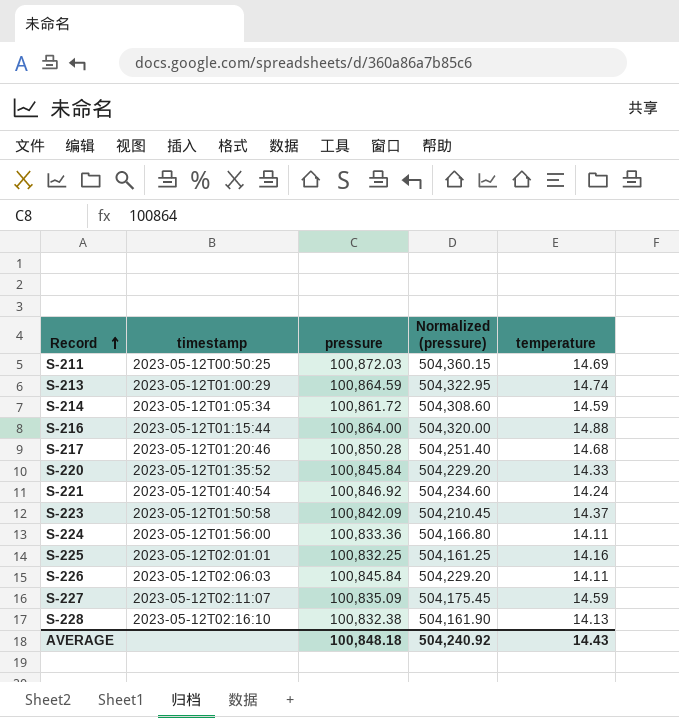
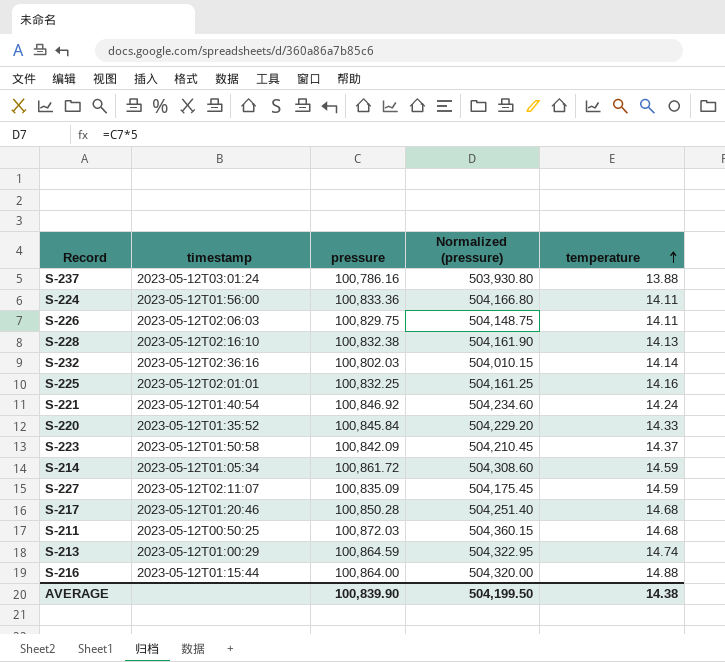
row order: Record ascending -> temperature ascending
row S-237: none -> 2023-05-12T03:01:24 | 100,786.16 | 503,930.80 | 13.88
S-226 | pressure: 100,845.84 -> 100,829.75
S-226 | Normalized (pressure): 504,229.20 -> 504,148.75
row S-232: none -> 2023-05-12T02:36:16 | 100,802.03 | 504,010.15 | 14.14
S-211 | temperature: 14.69 -> 14.68
AVERAGE | pressure: 100,848.18 -> 100,839.90
AVERAGE | Normalized (pressure): 504,240.92 -> 504,199.50
AVERAGE | temperature: 14.43 -> 14.38

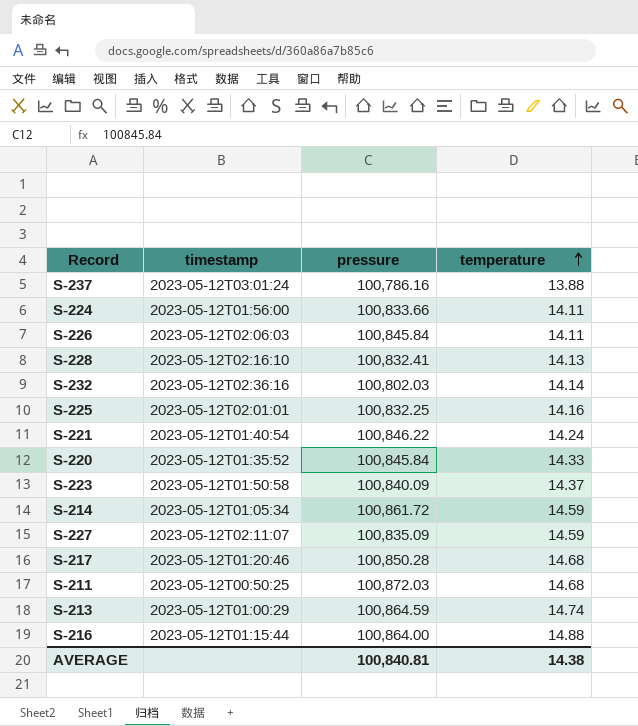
column Normalized (pressure) | formula: [pressure] * 5 -> none
S-224 | pressure: 100,833.36 -> 100,833.66
S-226 | pressure: 100,829.75 -> 100,845.84
S-228 | pressure: 100,832.38 -> 100,832.41
S-221 | pressure: 100,846.92 -> 100,846.22
S-223 | pressure: 100,842.09 -> 100,840.09
AVERAGE | pressure: 100,839.90 -> 100,840.81

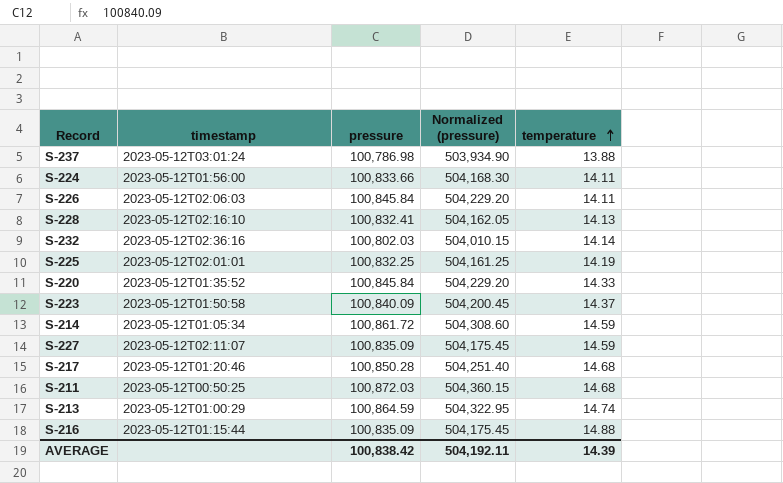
column Normalized (pressure) | formula: none -> [pressure] * 5
row S-221: 2023-05-12T01:40:54 | 100,846.22 | 14.24 -> none
S-237 | pressure: 100,786.16 -> 100,786.98
S-225 | temperature: 14.16 -> 14.19
S-216 | pressure: 100,864.00 -> 100,835.09
AVERAGE | pressure: 100,840.81 -> 100,838.42
AVERAGE | temperature: 14.38 -> 14.39

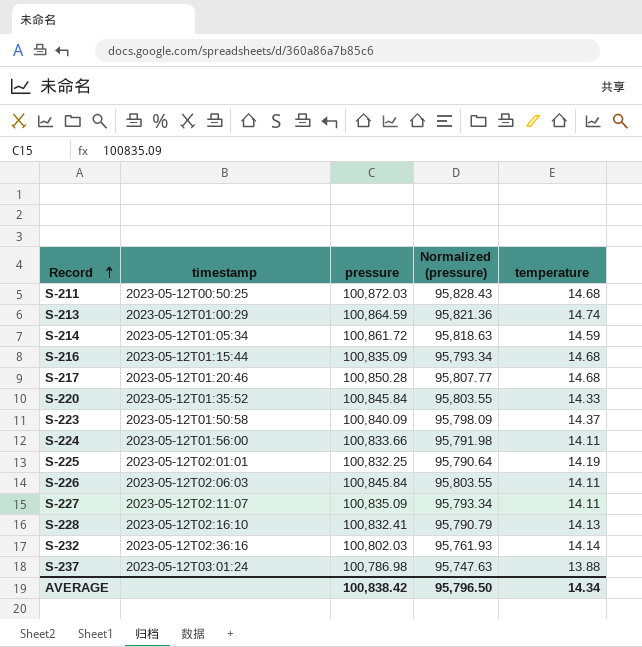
row order: temperature ascending -> Record ascending
column Normalized (pressure) | formula: [pressure] * 5 -> [pressure] * 0.95
S-216 | temperature: 14.88 -> 14.68
S-227 | temperature: 14.59 -> 14.11
AVERAGE | Normalized (pressure): 504,192.11 -> 95,796.50
AVERAGE | temperature: 14.39 -> 14.34

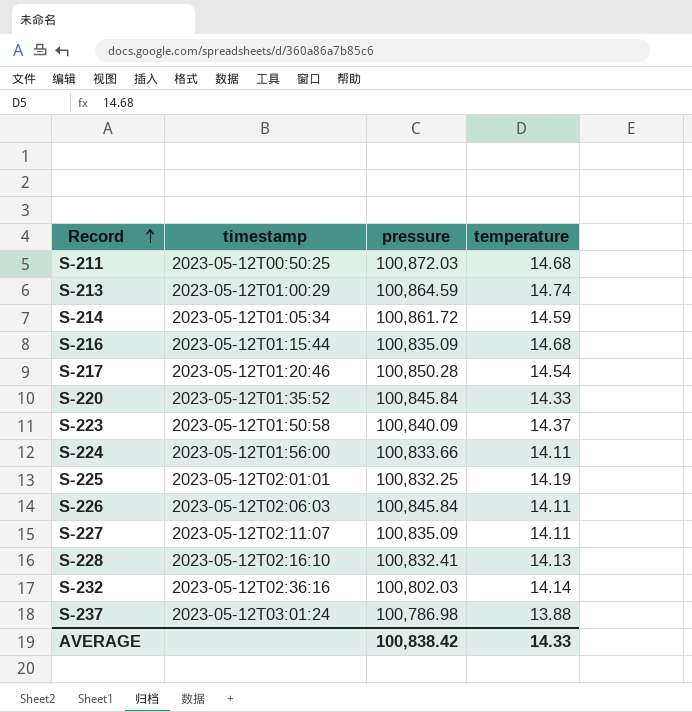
column Normalized (pressure) | formula: [pressure] * 0.95 -> none
S-217 | temperature: 14.68 -> 14.54
AVERAGE | temperature: 14.34 -> 14.33

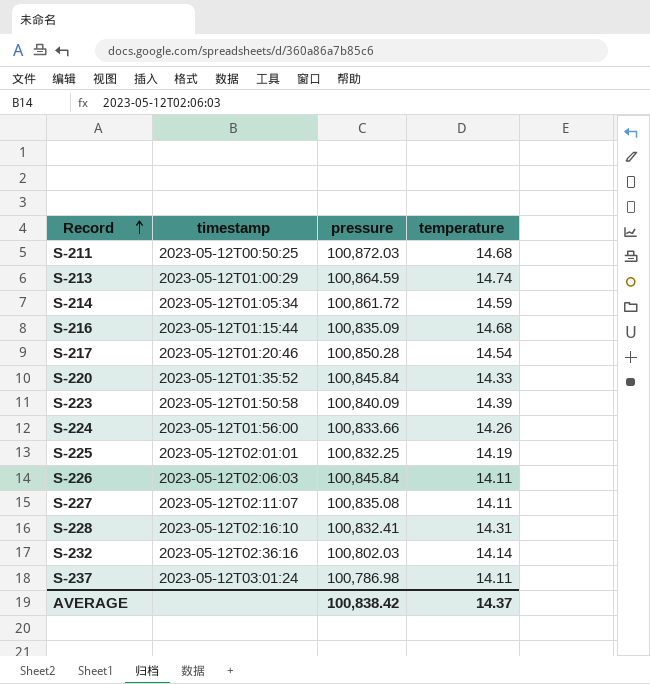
S-223 | temperature: 14.37 -> 14.39
S-224 | temperature: 14.11 -> 14.26
S-227 | pressure: 100,835.09 -> 100,835.08
S-228 | temperature: 14.13 -> 14.31
S-237 | temperature: 13.88 -> 14.11
AVERAGE | temperature: 14.33 -> 14.37

